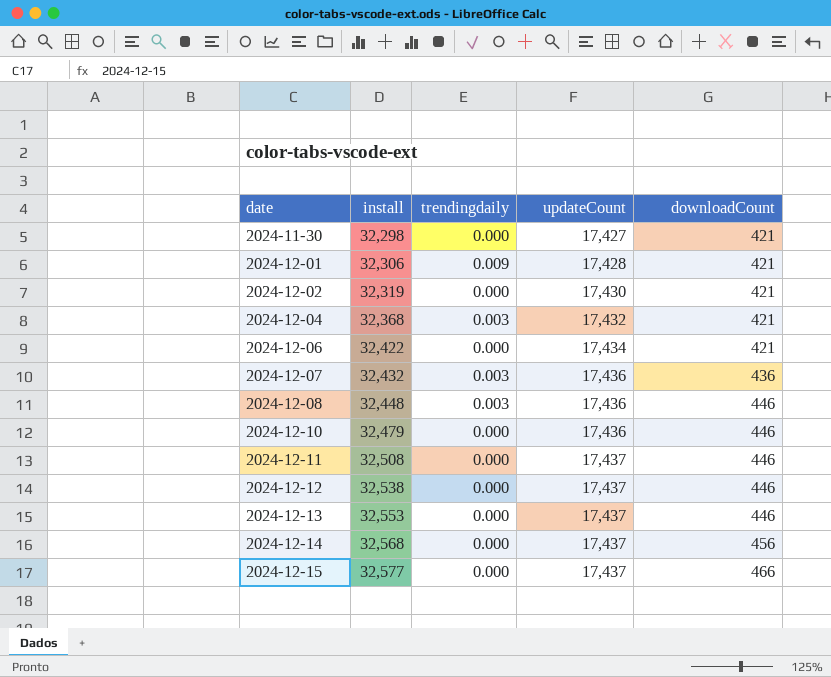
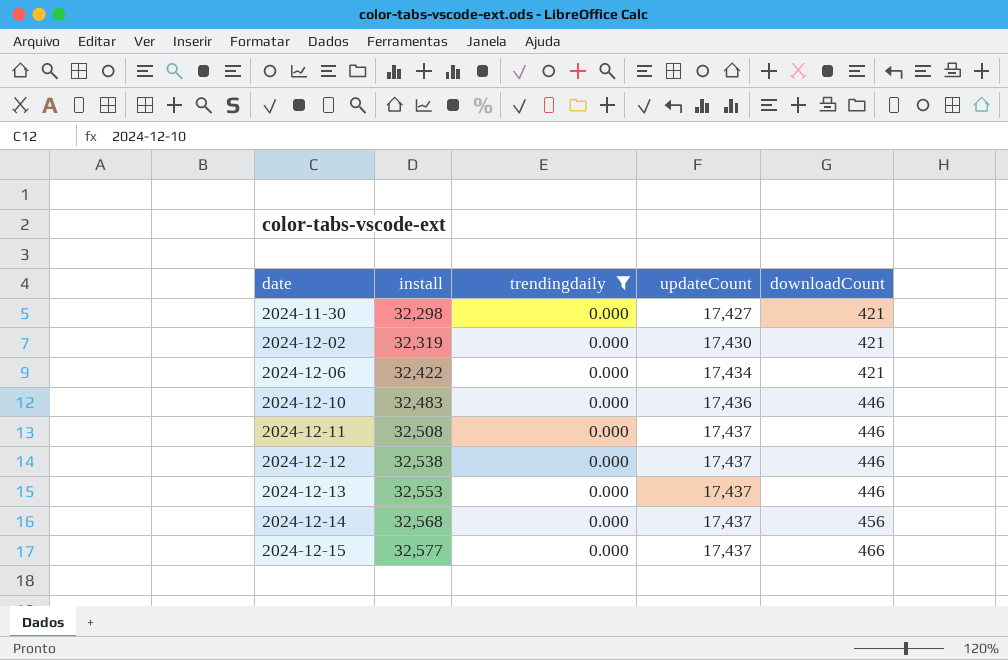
filter: none -> trendingdaily = 0.000
2024-12-10 | install: 32,479 -> 32,483

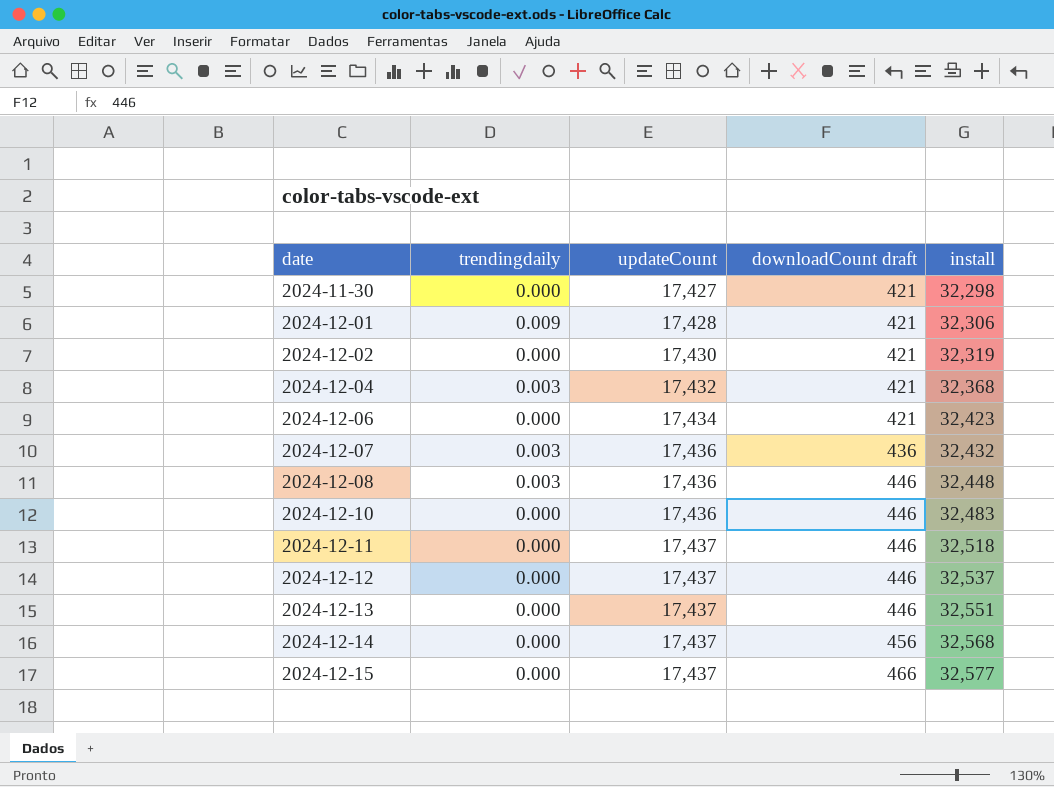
filter: trendingdaily = 0.000 -> none
column name: downloadCount -> downloadCount draft
column install | position: 2 -> 5
2024-12-06 | install: 32,422 -> 32,423
2024-12-11 | install: 32,508 -> 32,518
2024-12-12 | install: 32,538 -> 32,537
2024-12-13 | install: 32,553 -> 32,551

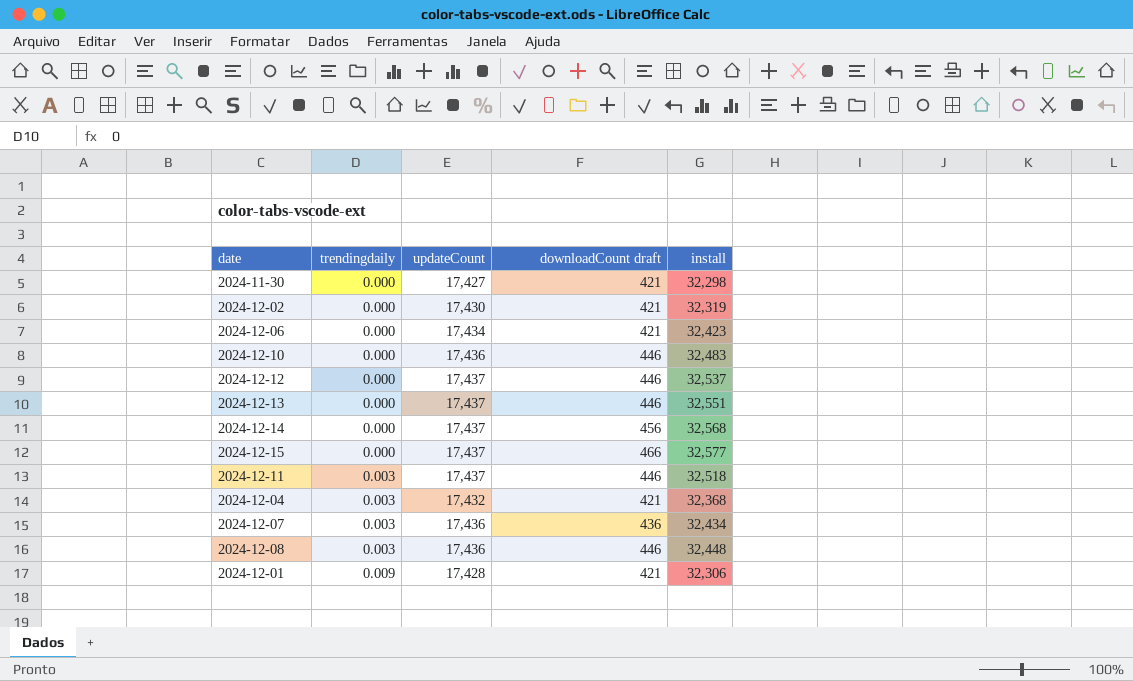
row order: date ascending -> trendingdaily ascending
2024-12-11 | trendingdaily: 0.000 -> 0.003
2024-12-07 | install: 32,432 -> 32,434

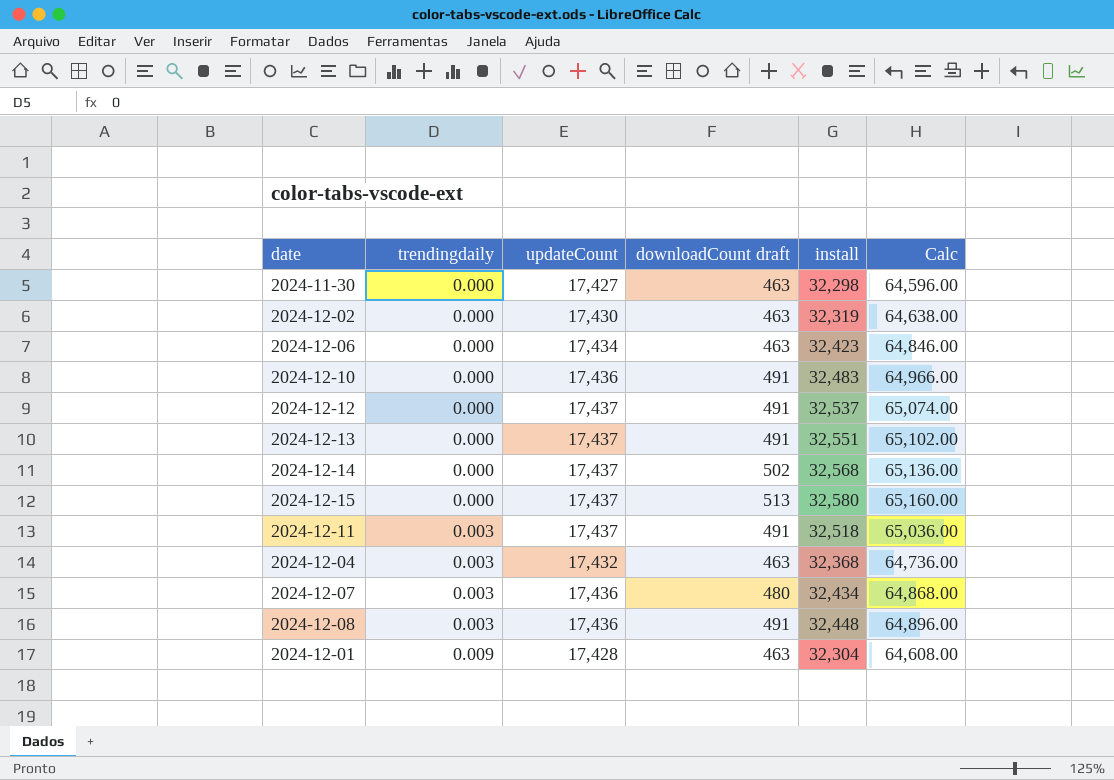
column Calc | formula: none -> [install] * 2
2024-11-30 | downloadCount draft: 421 -> 463
2024-12-02 | downloadCount draft: 421 -> 463
2024-12-06 | downloadCount draft: 421 -> 463
2024-12-10 | downloadCount draft: 446 -> 491
2024-12-12 | downloadCount draft: 446 -> 491
2024-12-13 | downloadCount draft: 446 -> 491
2024-12-14 | downloadCount draft: 456 -> 502
2024-12-15 | downloadCount draft: 466 -> 513
2024-12-15 | install: 32,577 -> 32,580
2024-12-11 | downloadCount draft: 446 -> 491
2024-12-04 | downloadCount draft: 421 -> 463
2024-12-07 | downloadCount draft: 436 -> 480
2024-12-08 | downloadCount draft: 446 -> 491
2024-12-01 | downloadCount draft: 421 -> 463
2024-12-01 | install: 32,306 -> 32,304

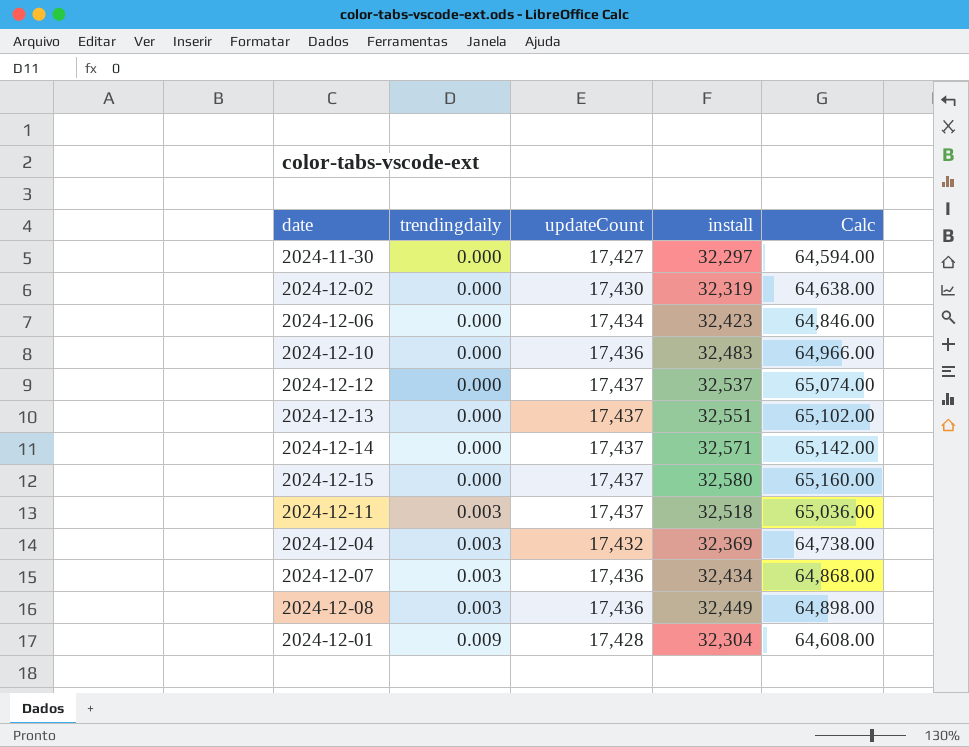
column downloadCount draft | position: 4 -> none
2024-11-30 | install: 32,298 -> 32,297
2024-11-30 | Calc: 64,596.00 -> 64,594.00
2024-12-14 | install: 32,568 -> 32,571
2024-12-14 | Calc: 65,136.00 -> 65,142.00
2024-12-04 | install: 32,368 -> 32,369
2024-12-04 | Calc: 64,736.00 -> 64,738.00
2024-12-08 | install: 32,448 -> 32,449
2024-12-08 | Calc: 64,896.00 -> 64,898.00

